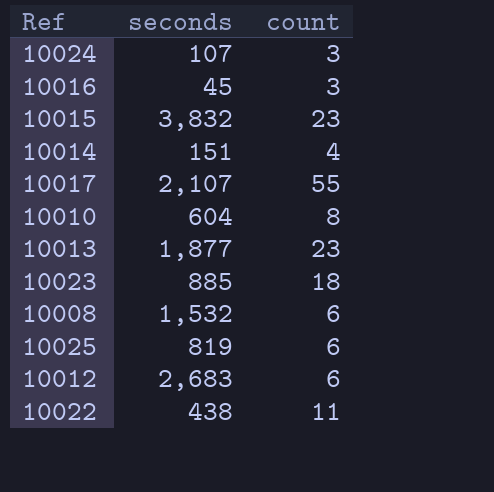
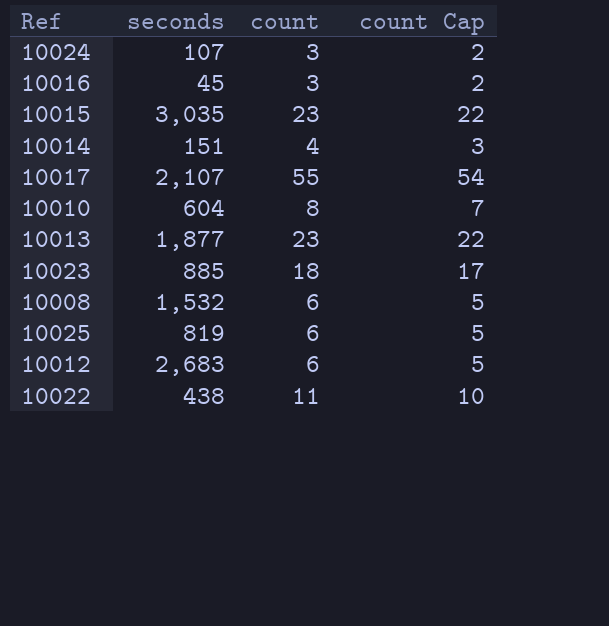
column count Cap | formula: none -> [count] - 1
10015 | seconds: 3,832 -> 3,035

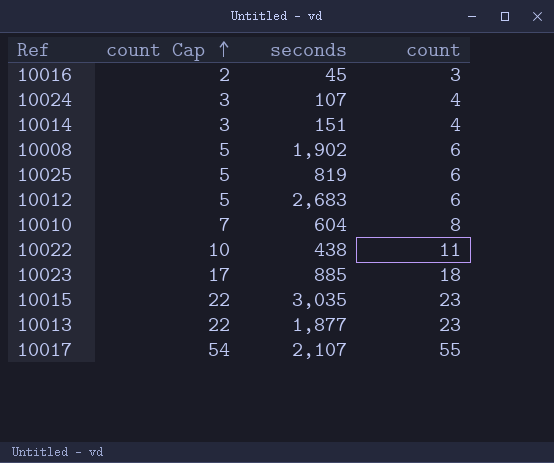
row order: none -> count Cap ascending
column count Cap | position: 4 -> 2
10024 | count Cap: 2 -> 3
10024 | count: 3 -> 4
10008 | seconds: 1,532 -> 1,902

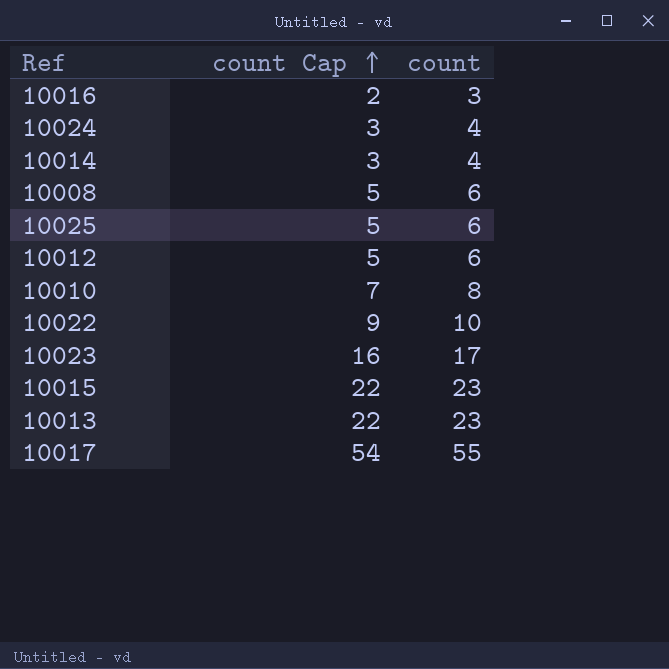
column seconds | position: 3 -> none
10022 | count Cap: 10 -> 9
10022 | count: 11 -> 10
10023 | count Cap: 17 -> 16
10023 | count: 18 -> 17

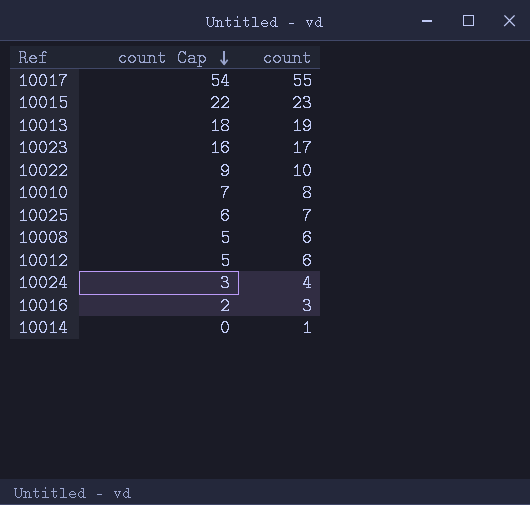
row order: count Cap ascending -> count Cap descending
10013 | count Cap: 22 -> 18
10013 | count: 23 -> 19
10025 | count Cap: 5 -> 6
10025 | count: 6 -> 7
10014 | count Cap: 3 -> 0
10014 | count: 4 -> 1

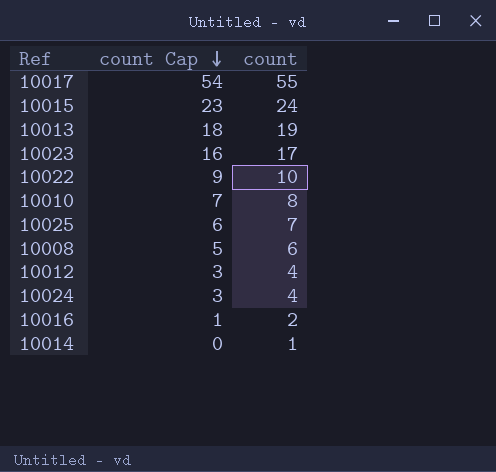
10015 | count Cap: 22 -> 23
10015 | count: 23 -> 24
10012 | count Cap: 5 -> 3
10012 | count: 6 -> 4
10016 | count Cap: 2 -> 1
10016 | count: 3 -> 2

